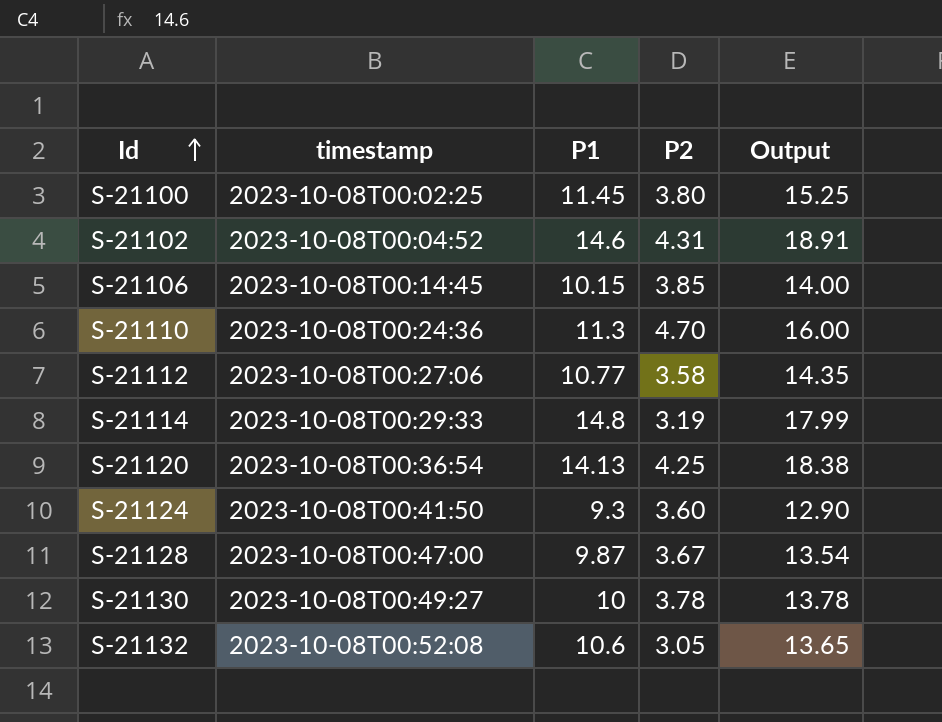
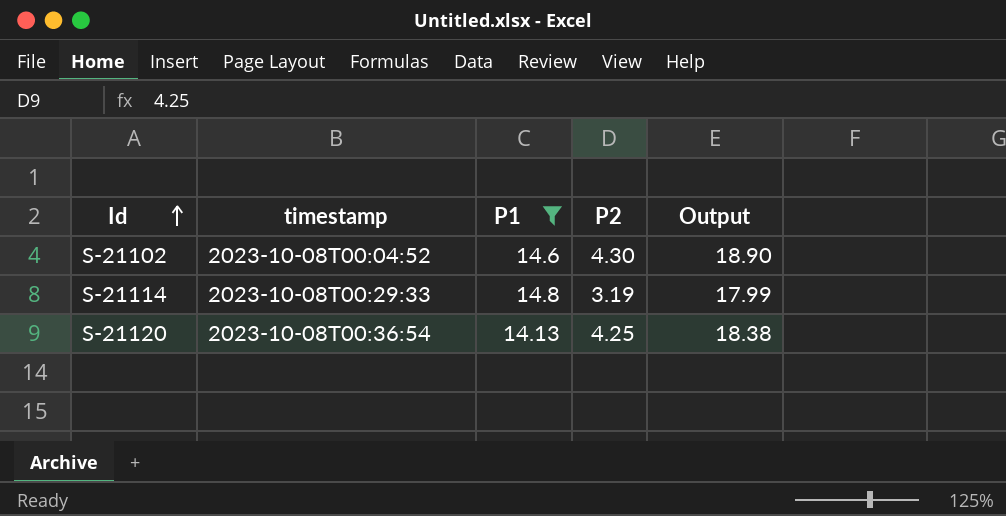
filter: none -> P1 >= 14.13
S-21102 | P2: 4.31 -> 4.30
S-21102 | Output: 18.91 -> 18.90

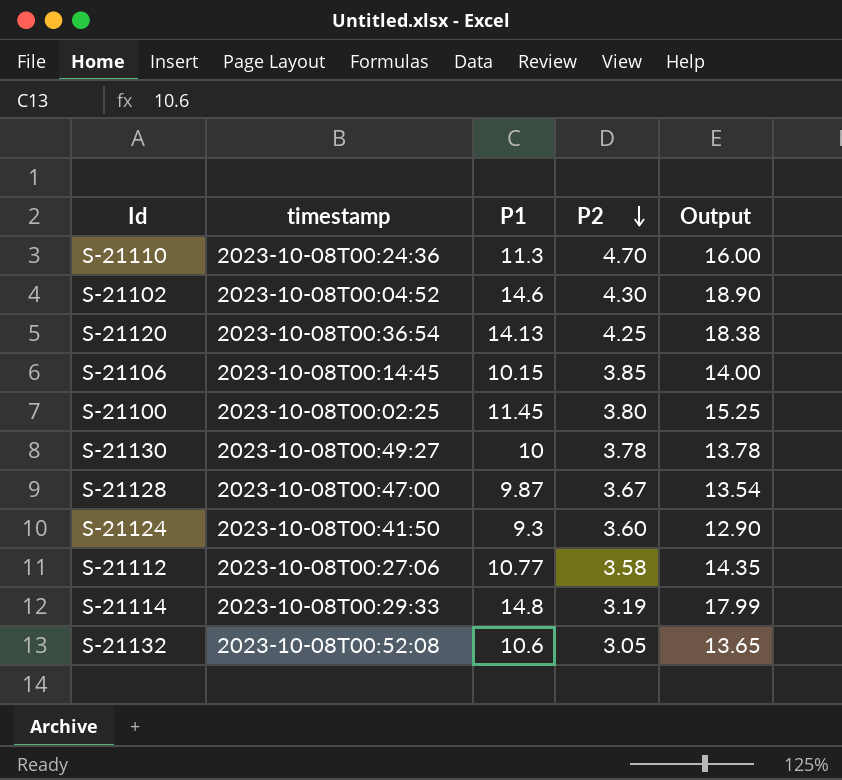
filter: P1 >= 14.13 -> none
row order: Id ascending -> P2 descending

